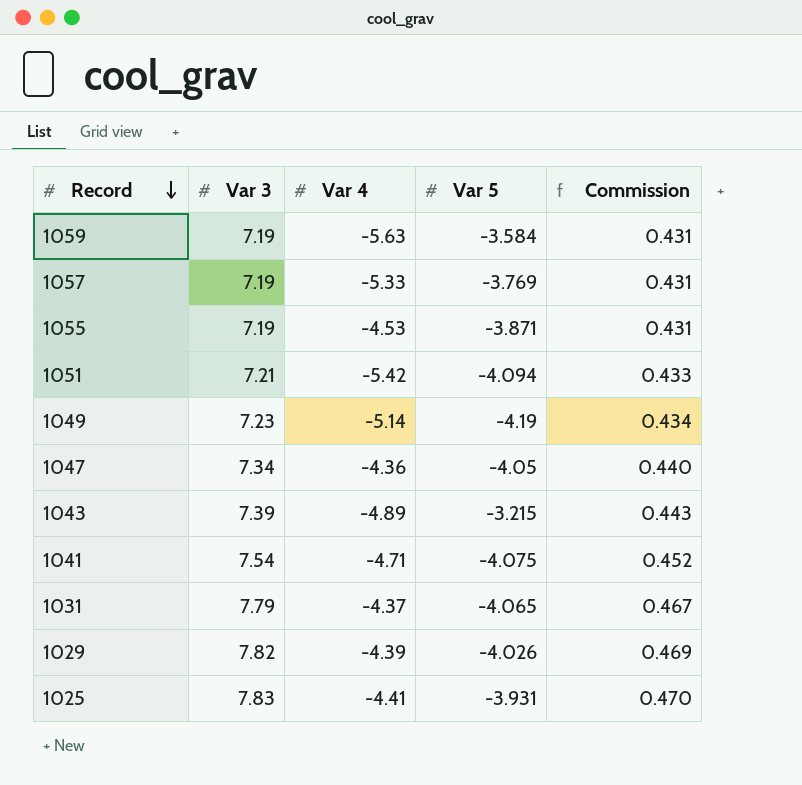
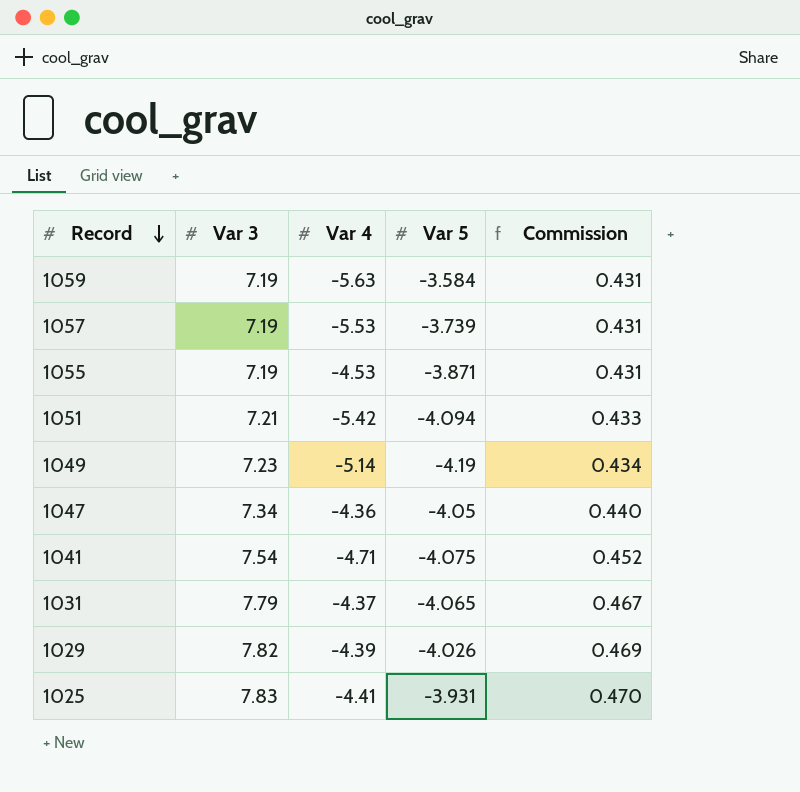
row 1043: 7.39 | -4.89 | -3.215 | 0.443 -> none
1057 | Var 4: -5.33 -> -5.53
1057 | Var 5: -3.769 -> -3.739

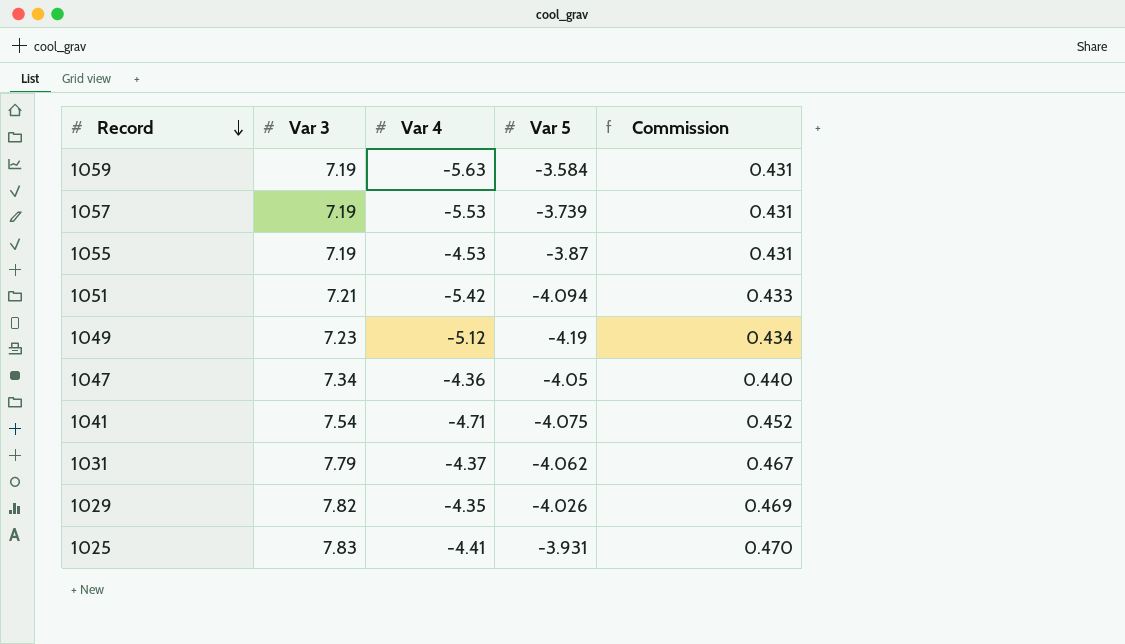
1055 | Var 5: -3.871 -> -3.87
1049 | Var 4: -5.14 -> -5.12
1031 | Var 5: -4.065 -> -4.062
1029 | Var 4: -4.39 -> -4.35

